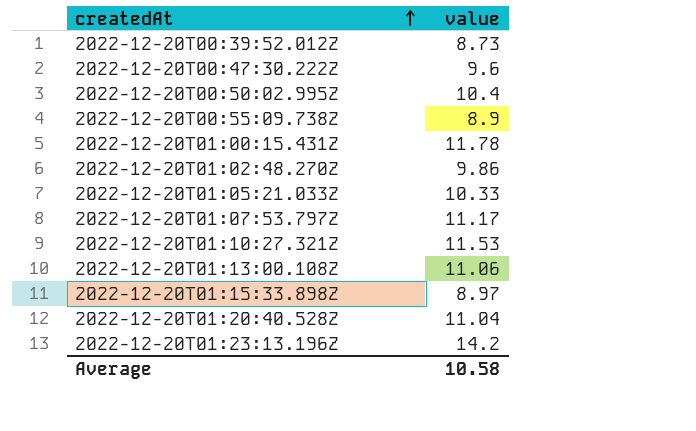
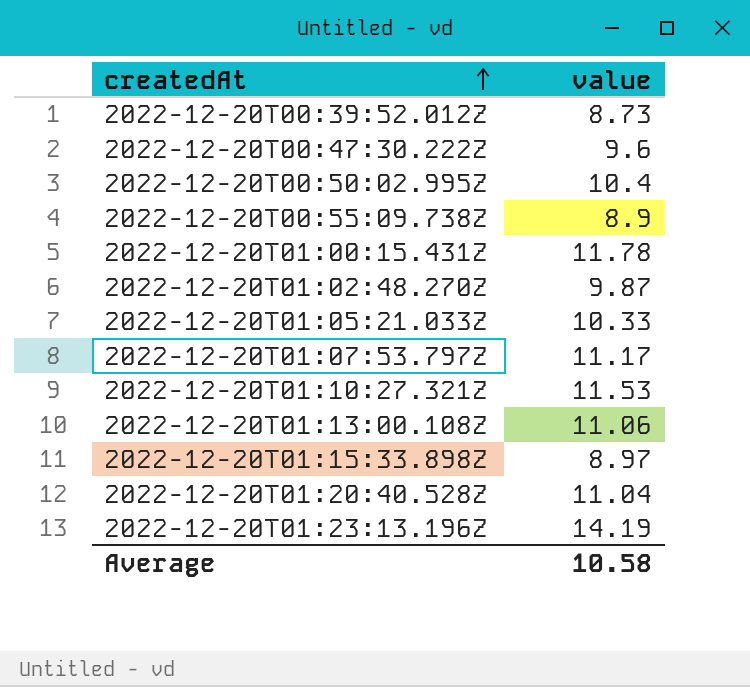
2022-12-20T01:02:48.270Z | value: 9.86 -> 9.87
2022-12-20T01:23:13.196Z | value: 14.2 -> 14.19

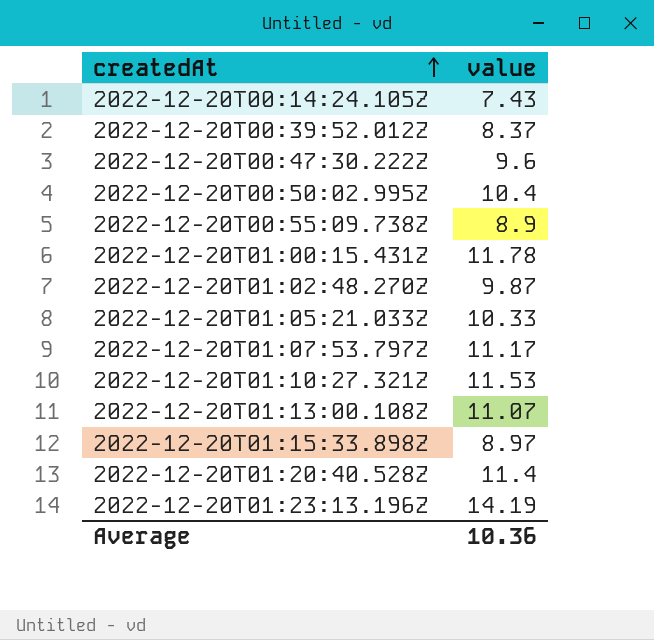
row 2022-12-20T00:14:24.105Z: none -> 7.43
2022-12-20T00:39:52.012Z | value: 8.73 -> 8.37
2022-12-20T01:13:00.108Z | value: 11.06 -> 11.07
2022-12-20T01:20:40.528Z | value: 11.04 -> 11.4
Average | value: 10.58 -> 10.36

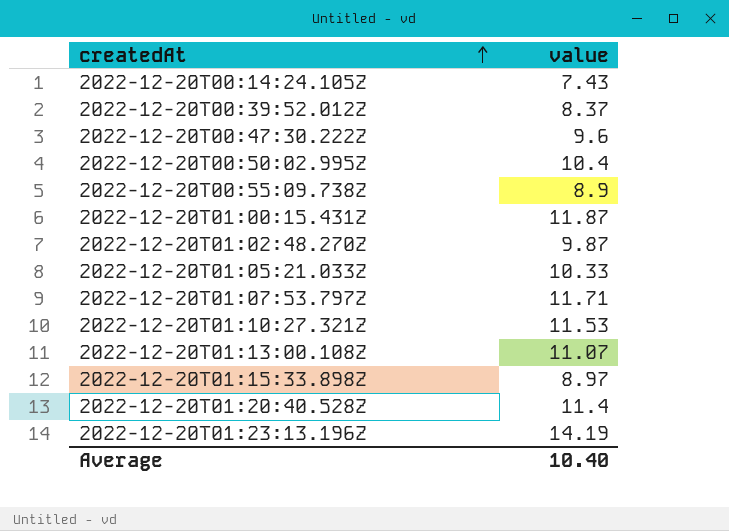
2022-12-20T01:00:15.431Z | value: 11.78 -> 11.87
2022-12-20T01:07:53.797Z | value: 11.17 -> 11.71
Average | value: 10.36 -> 10.40

